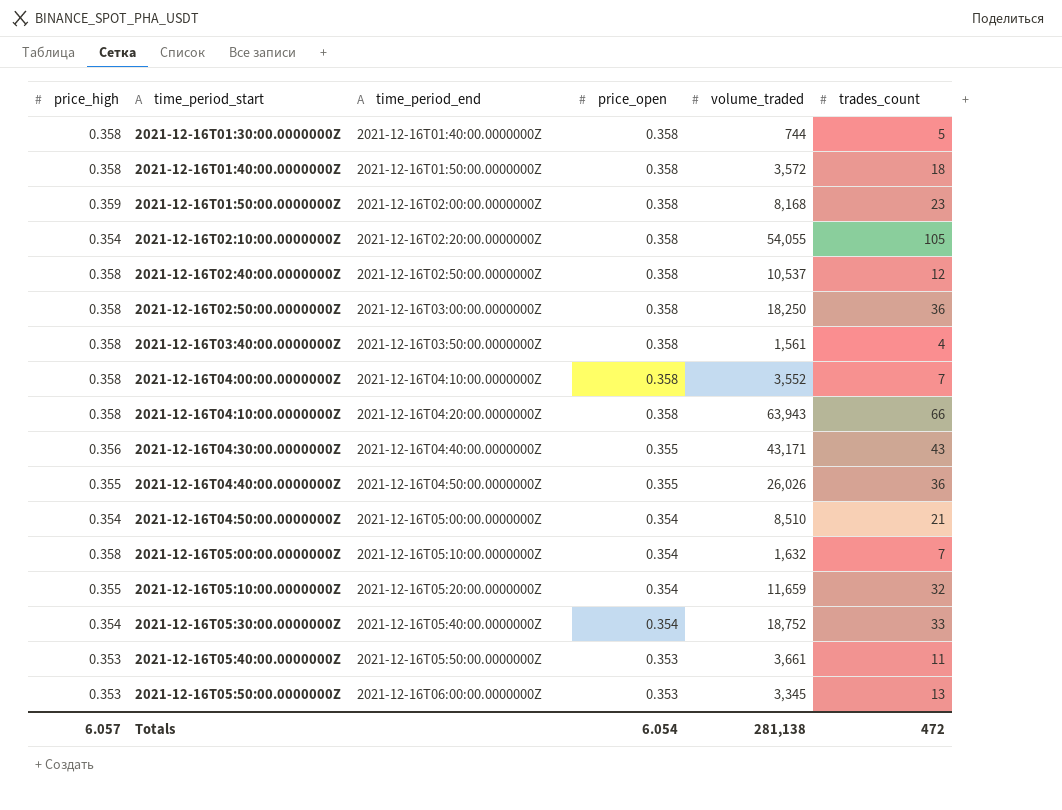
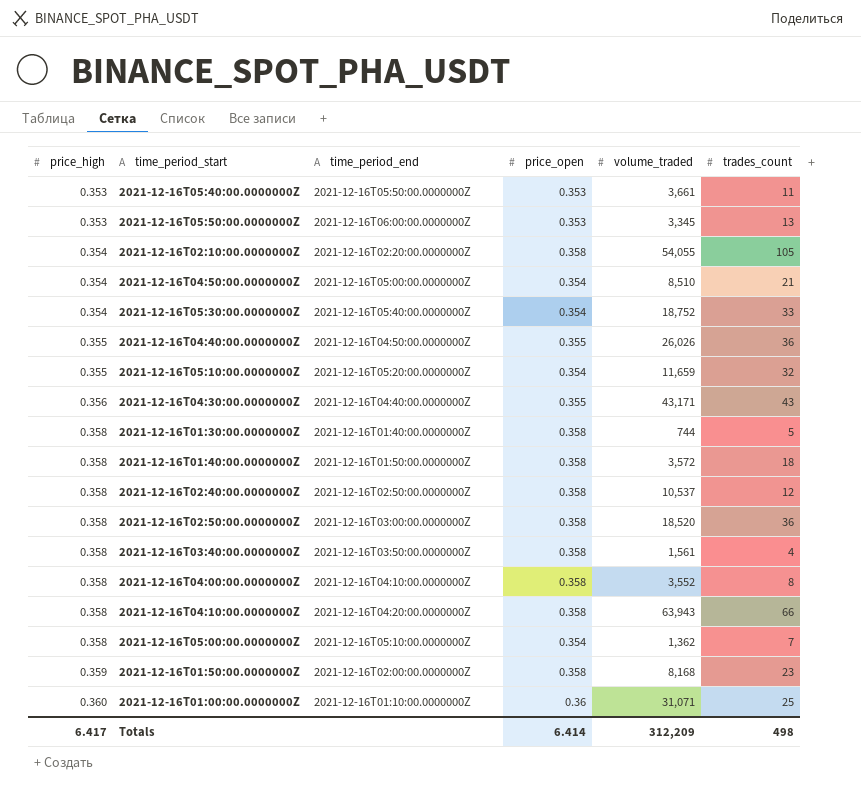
row order: time_period_start ascending -> price_high ascending
2021-12-16T02:50:00.0000000Z | volume_traded: 18,250 -> 18,520
2021-12-16T04:00:00.0000000Z | trades_count: 7 -> 8
2021-12-16T05:00:00.0000000Z | volume_traded: 1,632 -> 1,362
row 2021-12-16T01:00:00.0000000Z: none -> 0.360 | 2021-12-16T01:10:00.0000000Z | 0.36 | 31,071 | 25
Totals | price_high: 6.057 -> 6.417
Totals | price_open: 6.054 -> 6.414
Totals | volume_traded: 281,138 -> 312,209
Totals | trades_count: 472 -> 498

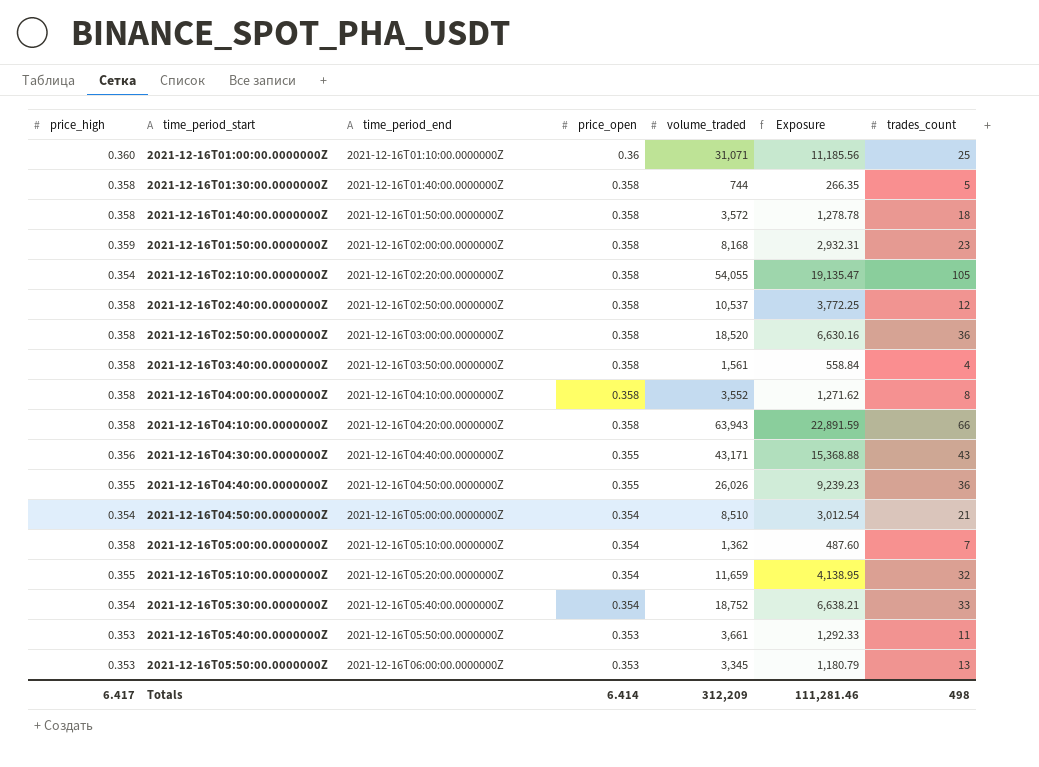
row order: price_high ascending -> time_period_start ascending
column Exposure | formula: none -> [price_high] * [volume_traded]

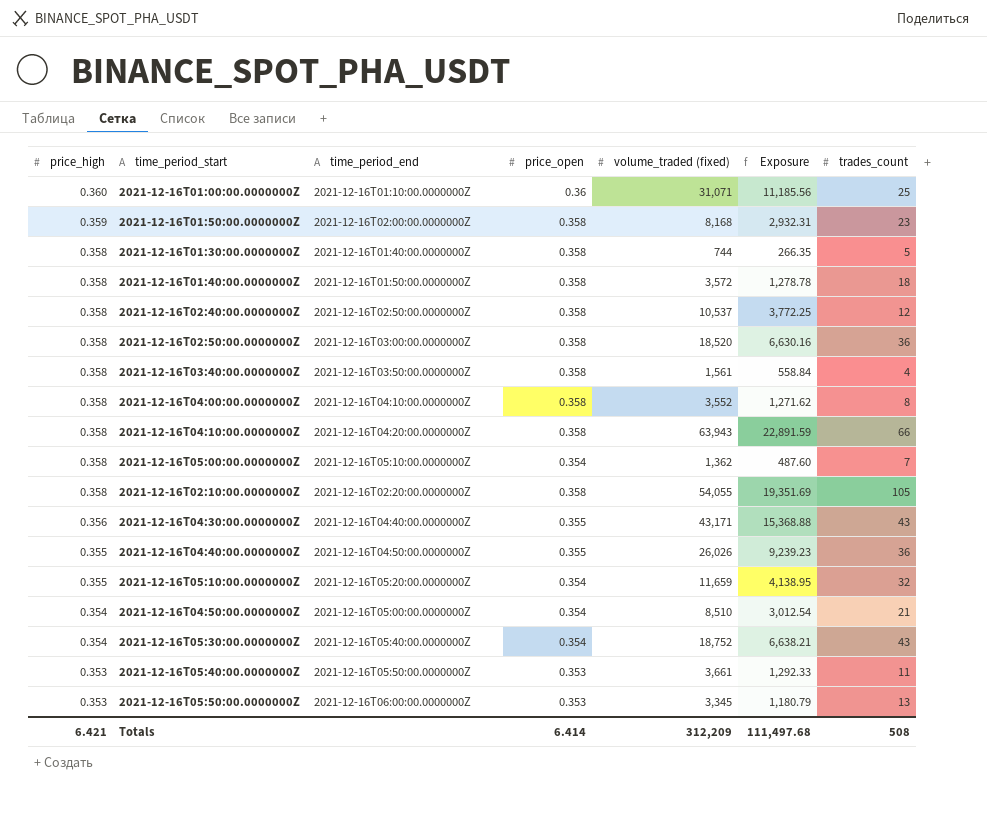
row order: time_period_start ascending -> price_high descending
column name: volume_traded -> volume_traded (fixed)
2021-12-16T02:10:00.0000000Z | price_high: 0.354 -> 0.358
2021-12-16T02:10:00.0000000Z | Exposure: 19,135.47 -> 19,351.69
2021-12-16T05:30:00.0000000Z | trades_count: 33 -> 43
Totals | price_high: 6.417 -> 6.421
Totals | Exposure: 111,281.46 -> 111,497.68
Totals | trades_count: 498 -> 508

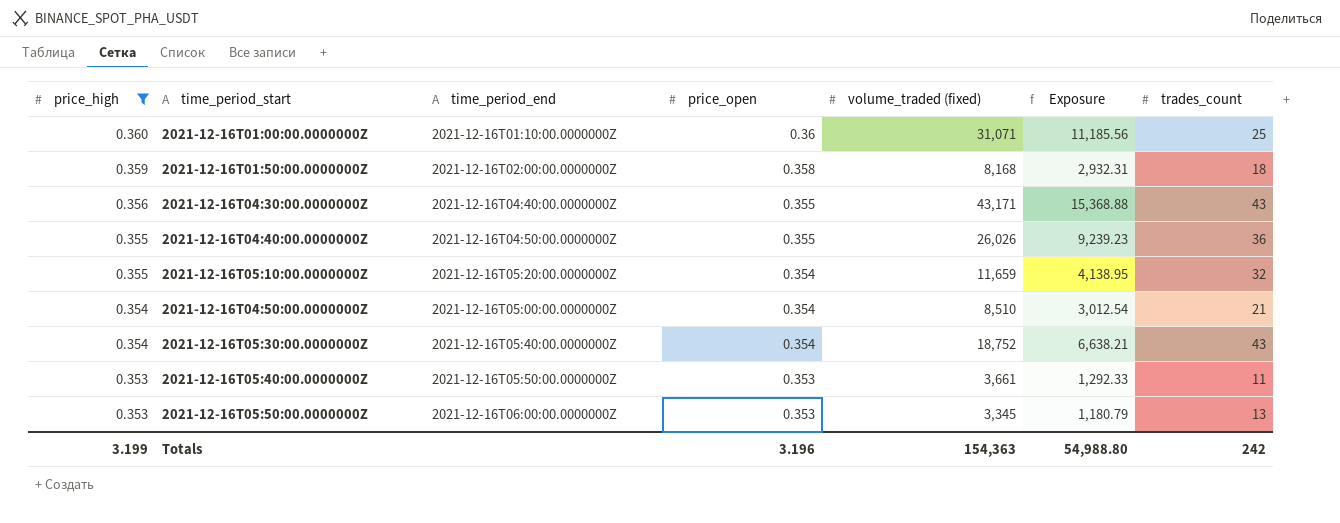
filter: none -> price_high != 0.358
2021-12-16T01:50:00.0000000Z | trades_count: 23 -> 18
Totals | price_high: 6.421 -> 3.199
Totals | price_open: 6.414 -> 3.196
Totals | volume_traded (fixed): 312,209 -> 154,363
Totals | Exposure: 111,497.68 -> 54,988.80
Totals | trades_count: 508 -> 242

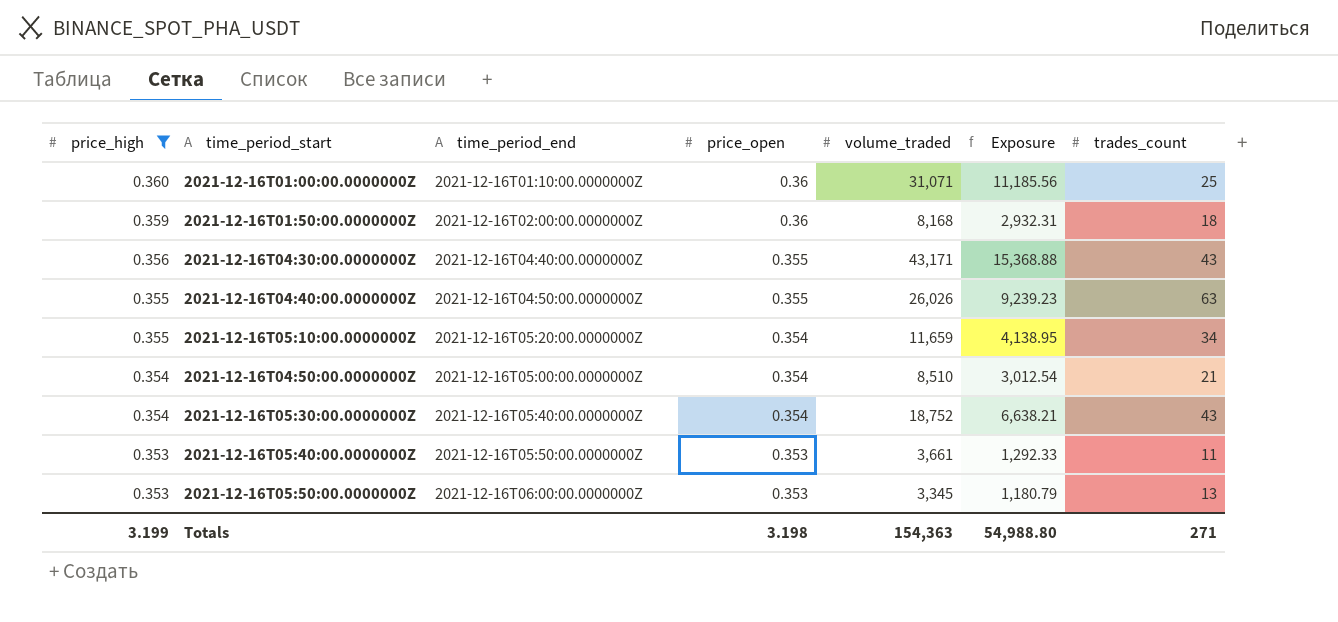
column name: volume_traded (fixed) -> volume_traded
2021-12-16T01:50:00.0000000Z | price_open: 0.358 -> 0.36
2021-12-16T04:40:00.0000000Z | trades_count: 36 -> 63
2021-12-16T05:10:00.0000000Z | trades_count: 32 -> 34
Totals | price_open: 3.196 -> 3.198
Totals | trades_count: 242 -> 271

